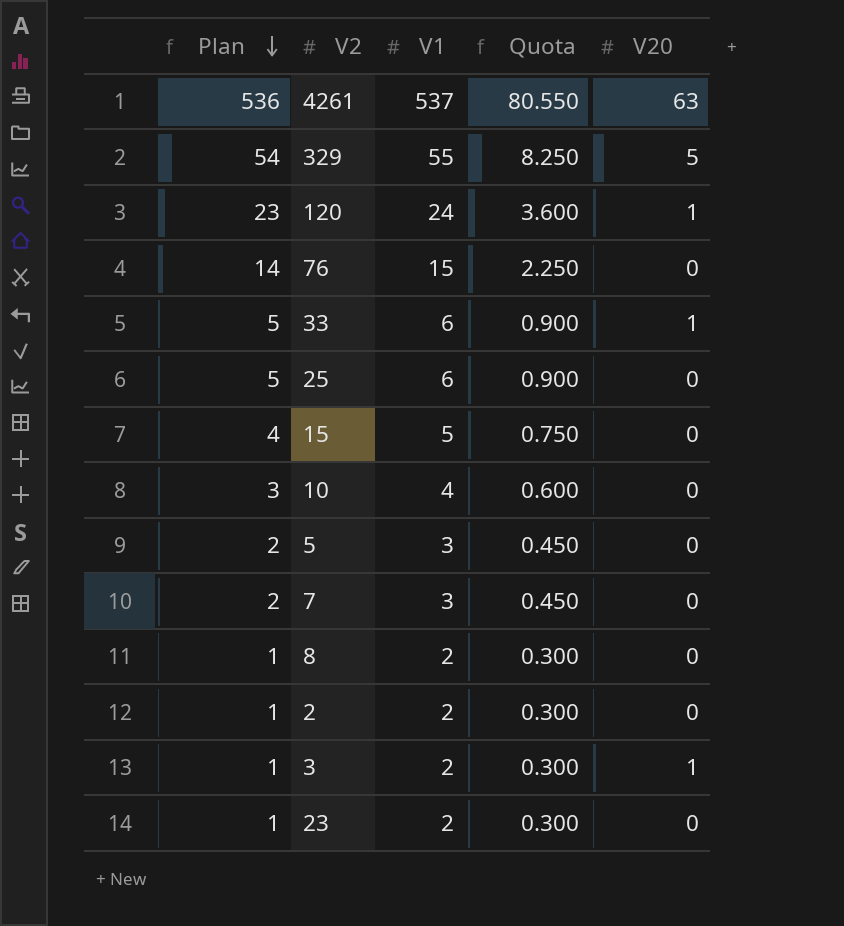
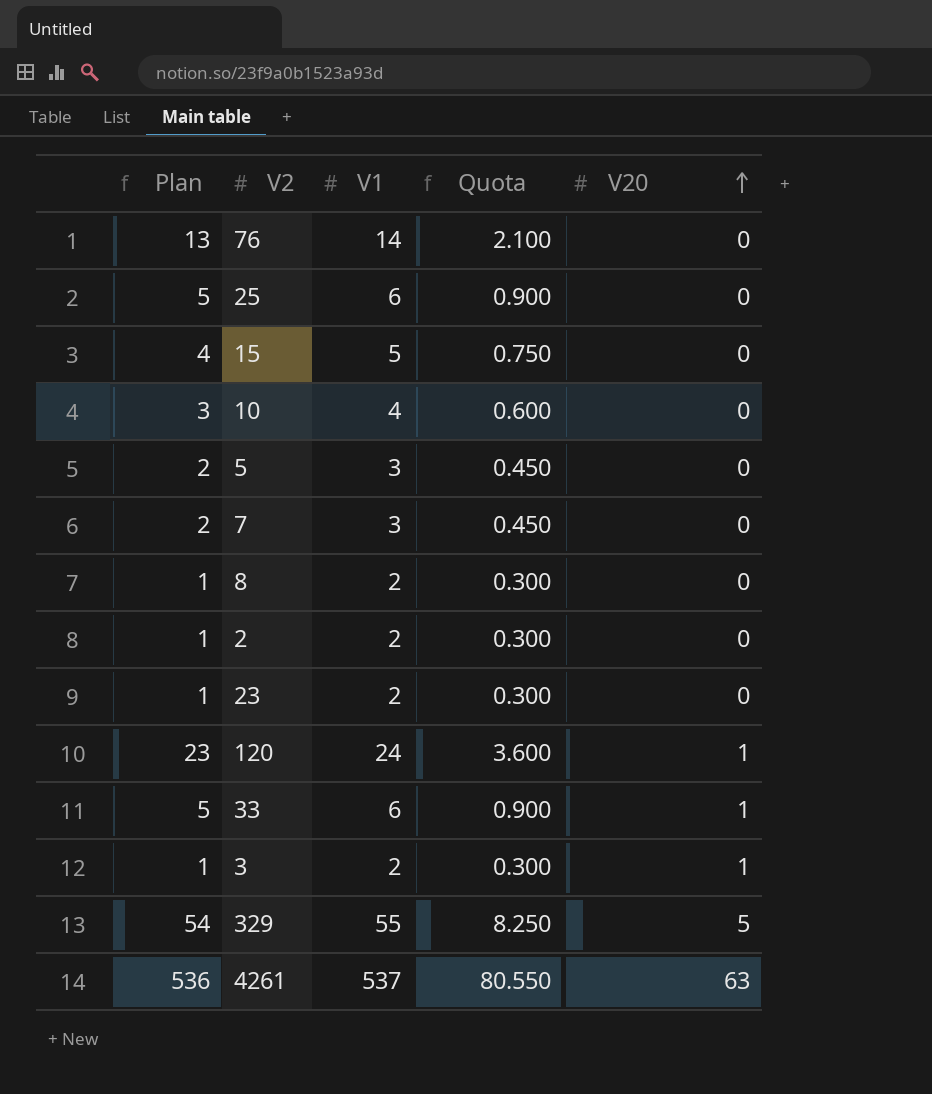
row order: Plan descending -> V20 ascending
76 | Plan: 14 -> 13
76 | V1: 15 -> 14
76 | Quota: 2.250 -> 2.100

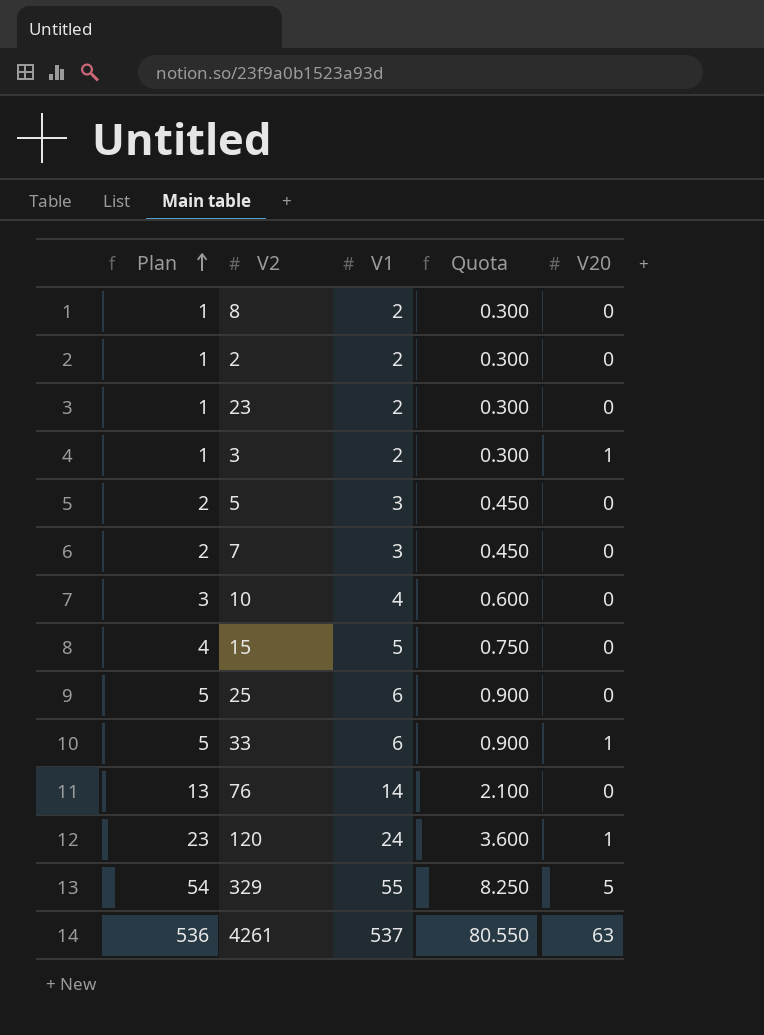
row order: V20 ascending -> Plan ascending

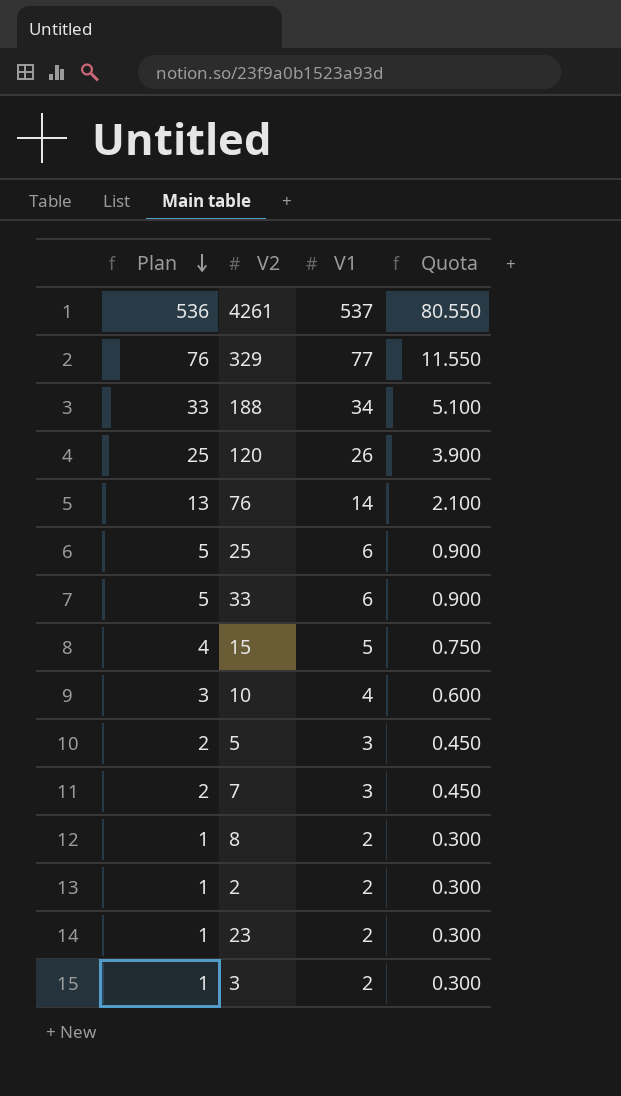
row order: Plan ascending -> Plan descending
column V20 | position: 5 -> none
329 | Plan: 54 -> 76
329 | V1: 55 -> 77
329 | Quota: 8.250 -> 11.550
row 188: none -> 33 | 34 | 5.100
120 | Plan: 23 -> 25
120 | V1: 24 -> 26
120 | Quota: 3.600 -> 3.900

